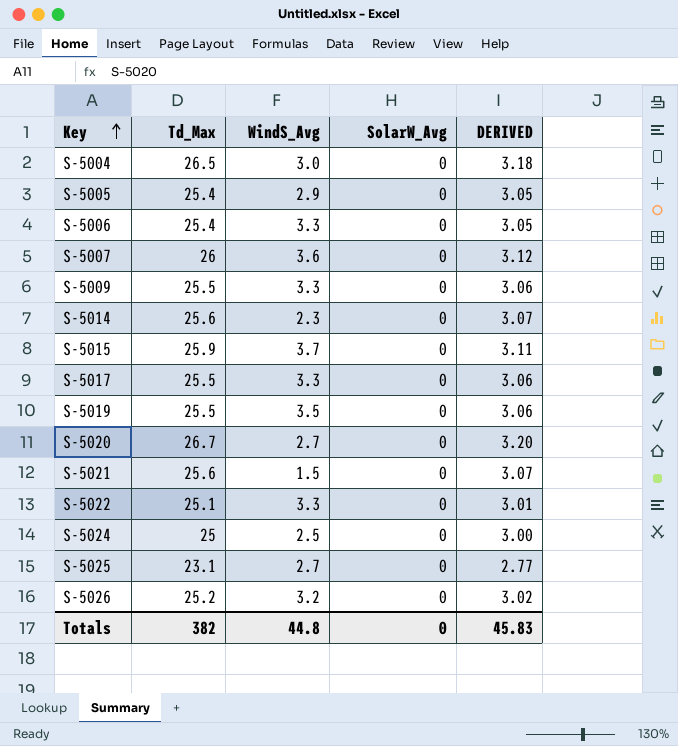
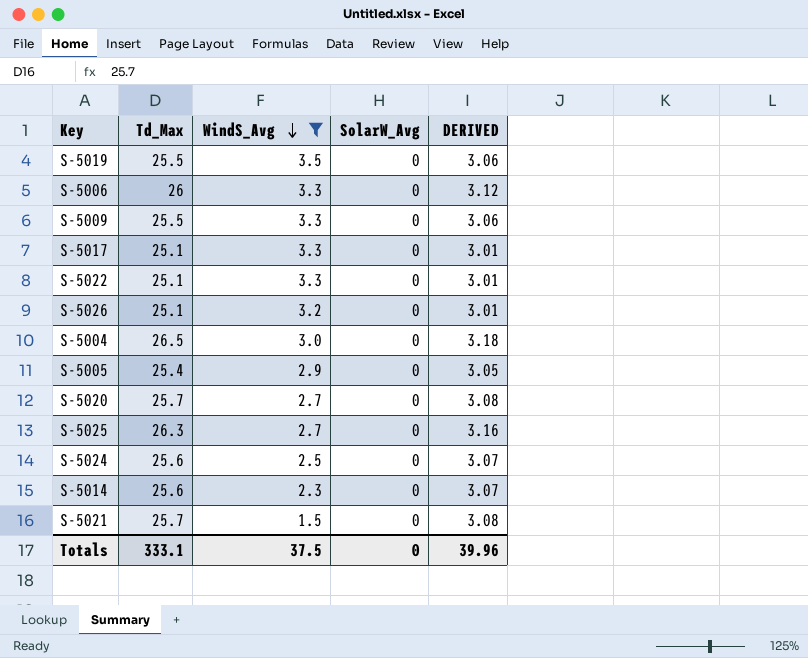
filter: none -> WindS_Avg <= 3.5
row order: Key ascending -> WindS_Avg descending
S-5006 | Td_Max: 25.4 -> 26
S-5006 | DERIVED: 3.05 -> 3.12
S-5017 | Td_Max: 25.5 -> 25.1
S-5017 | DERIVED: 3.06 -> 3.01
S-5026 | Td_Max: 25.2 -> 25.1
S-5026 | DERIVED: 3.02 -> 3.01
S-5020 | Td_Max: 26.7 -> 25.7
S-5020 | DERIVED: 3.20 -> 3.08
S-5025 | Td_Max: 23.1 -> 26.3
S-5025 | DERIVED: 2.77 -> 3.16
S-5024 | Td_Max: 25 -> 25.6
S-5024 | DERIVED: 3.00 -> 3.07
S-5021 | Td_Max: 25.6 -> 25.7
S-5021 | DERIVED: 3.07 -> 3.08
Totals | Td_Max: 382 -> 333.1
Totals | WindS_Avg: 44.8 -> 37.5
Totals | DERIVED: 45.83 -> 39.96

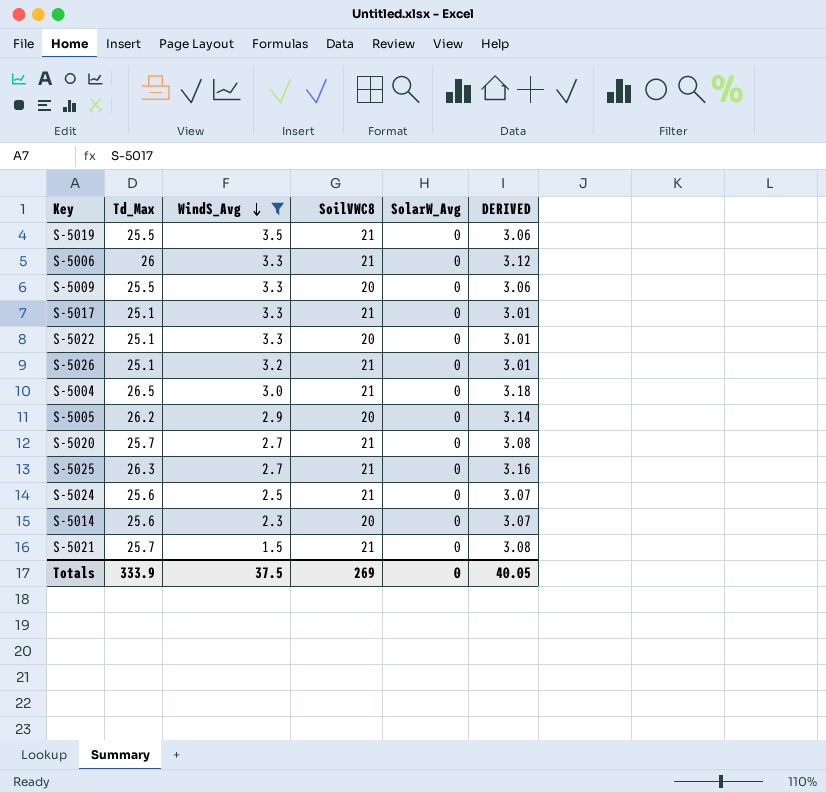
column SoilVWC8 | position: none -> 4
S-5005 | Td_Max: 25.4 -> 26.2
S-5005 | DERIVED: 3.05 -> 3.14
Totals | Td_Max: 333.1 -> 333.9
Totals | DERIVED: 39.96 -> 40.05

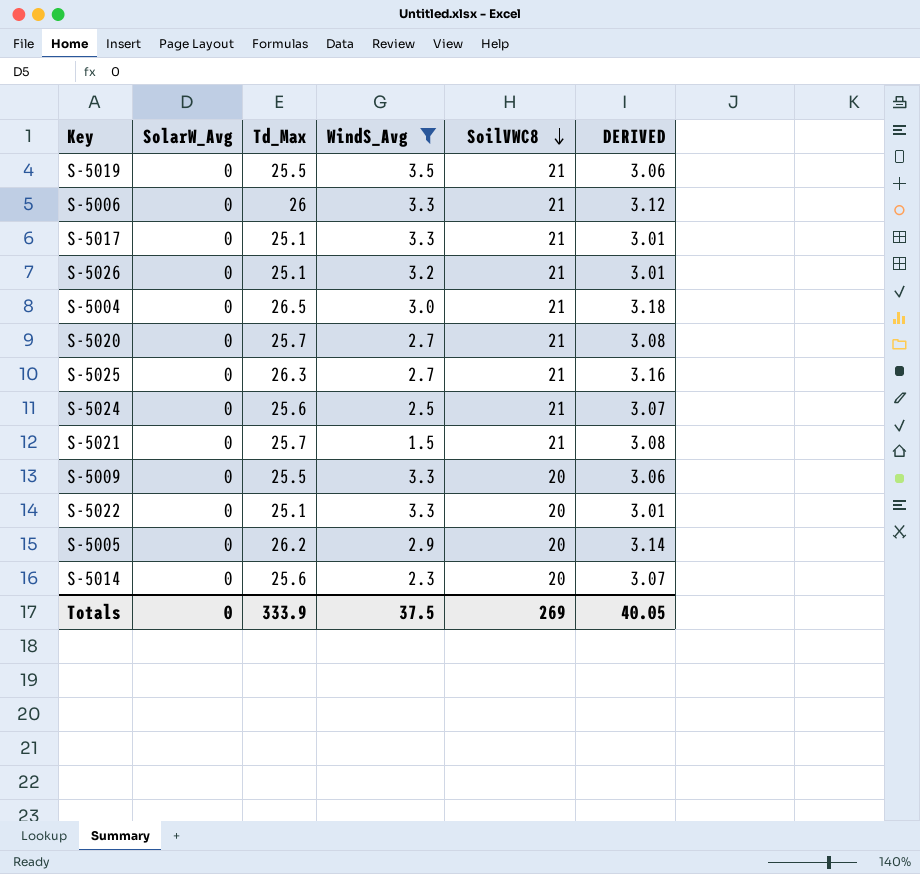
row order: WindS_Avg descending -> SoilVWC8 descending
column SolarW_Avg | position: 5 -> 2

